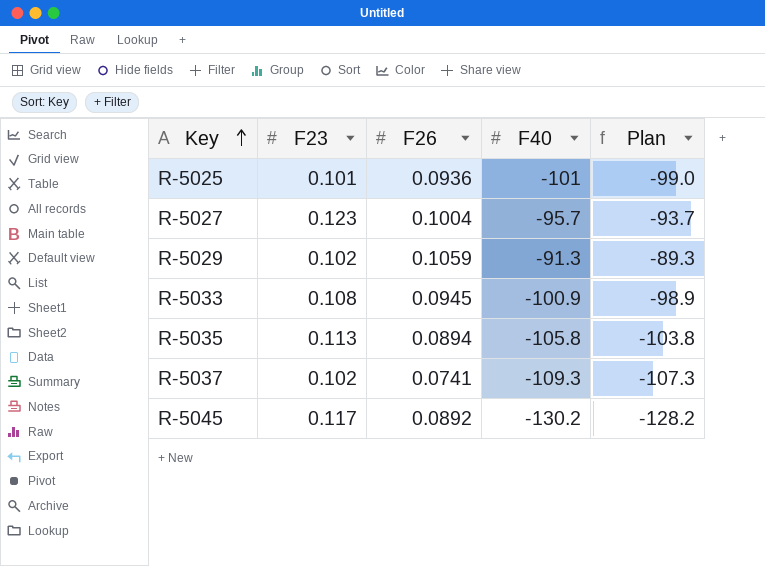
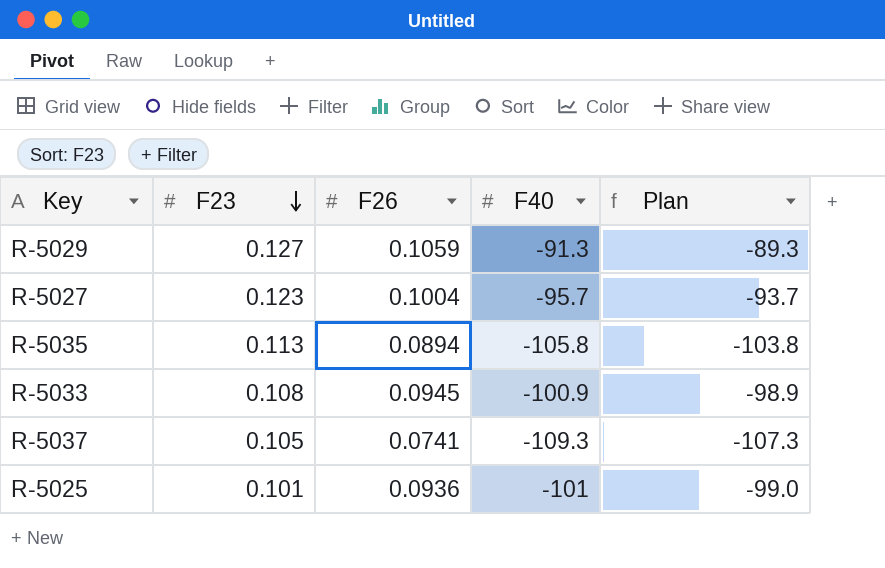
row order: Key ascending -> F23 descending
row R-5045: 0.117 | 0.0892 | -130.2 | -128.2 -> none
R-5029 | F23: 0.102 -> 0.127
R-5037 | F23: 0.102 -> 0.105

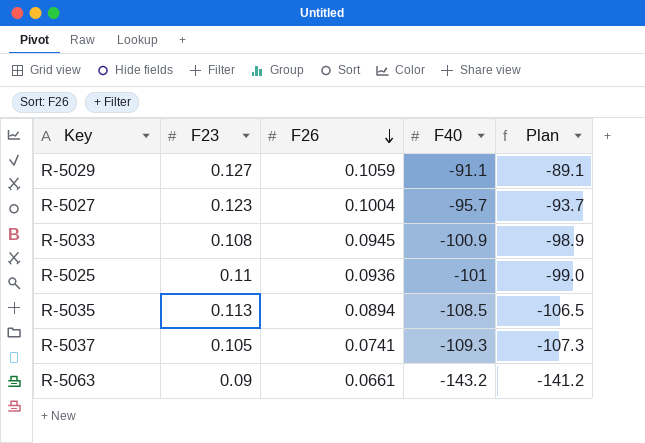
row order: F23 descending -> F26 descending
R-5029 | F40: -91.3 -> -91.1
R-5029 | Plan: -89.3 -> -89.1
R-5025 | F23: 0.101 -> 0.11
R-5035 | F40: -105.8 -> -108.5
R-5035 | Plan: -103.8 -> -106.5
row R-5063: none -> 0.09 | 0.0661 | -143.2 | -141.2

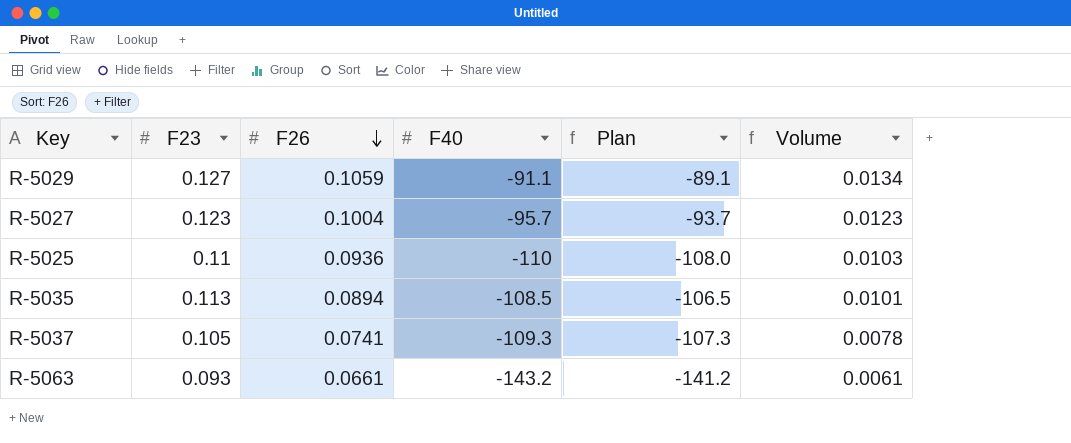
column Volume | formula: none -> [F23] * [F26]
row R-5033: 0.108 | 0.0945 | -100.9 | -98.9 -> none
R-5025 | F40: -101 -> -110
R-5025 | Plan: -99.0 -> -108.0
R-5063 | F23: 0.09 -> 0.093

